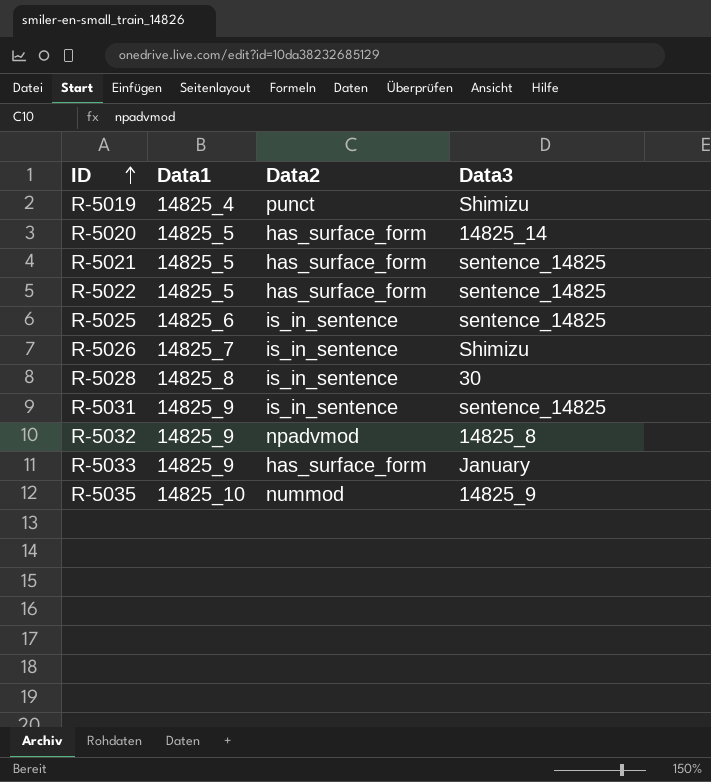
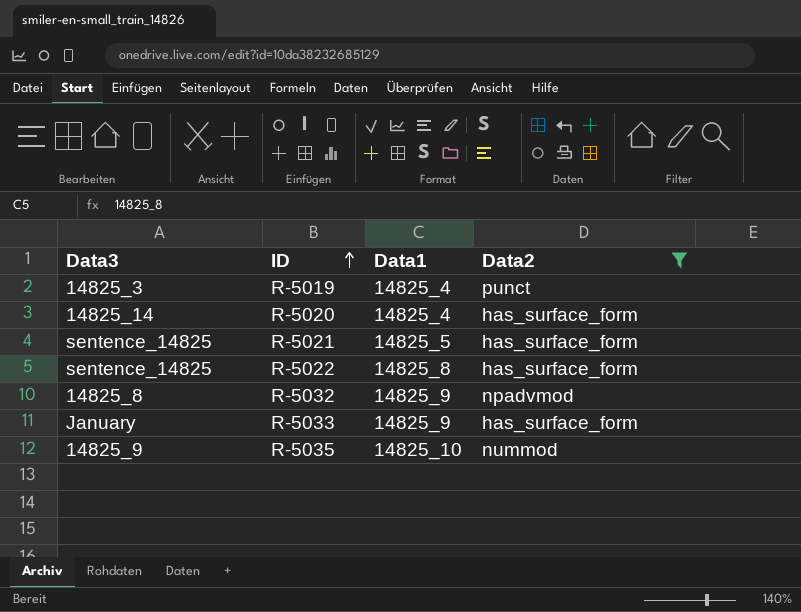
filter: none -> Data2 != is_in_sentence
column Data3 | position: 4 -> 1
R-5019 | Data3: Shimizu -> 14825_3
R-5020 | Data1: 14825_5 -> 14825_4
R-5022 | Data1: 14825_5 -> 14825_8

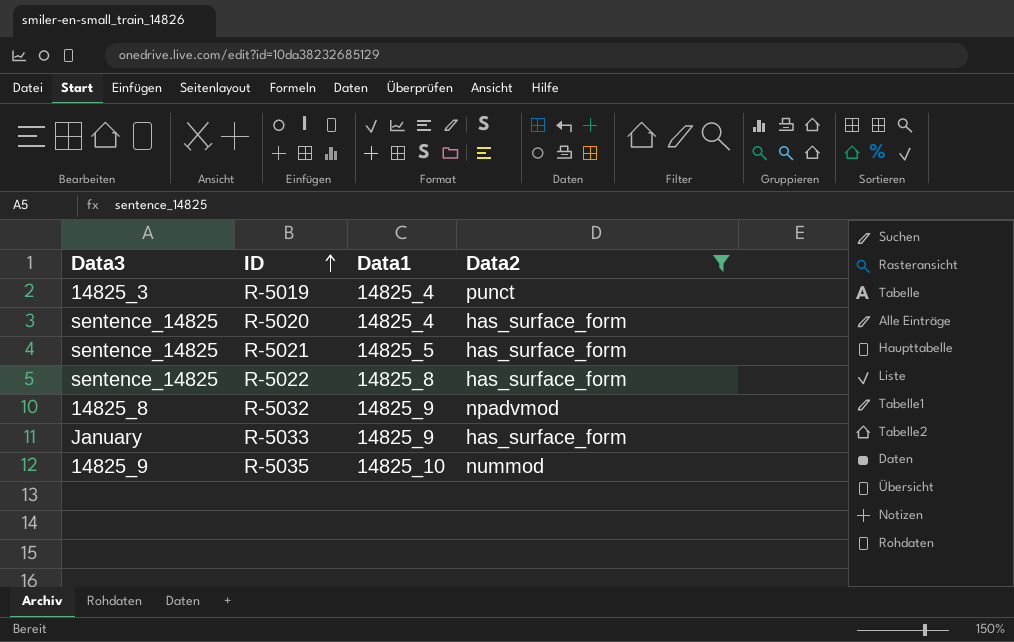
R-5020 | Data3: 14825_14 -> sentence_14825

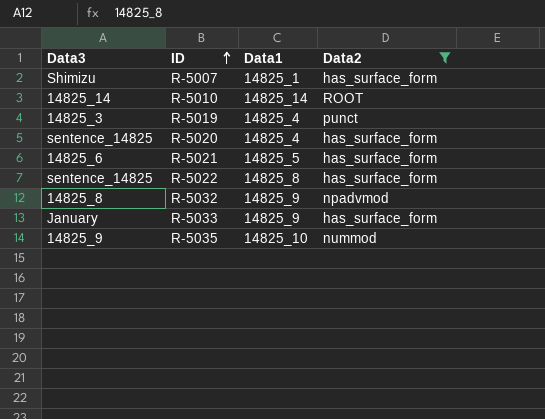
row R-5007: none -> Shimizu | 14825_1 | has_surface_form
row R-5010: none -> 14825_14 | 14825_14 | ROOT
R-5021 | Data3: sentence_14825 -> 14825_6

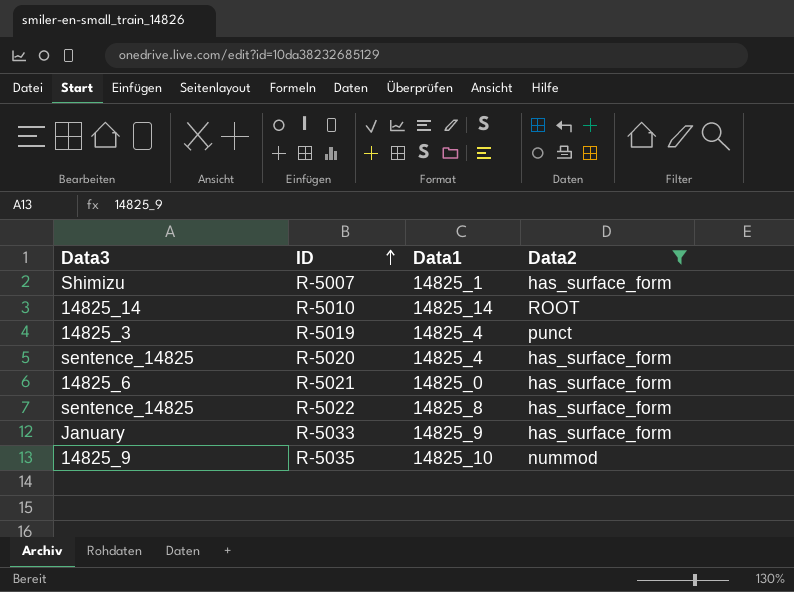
row R-5032: 14825_8 | 14825_9 | npadvmod -> none
R-5021 | Data1: 14825_5 -> 14825_0

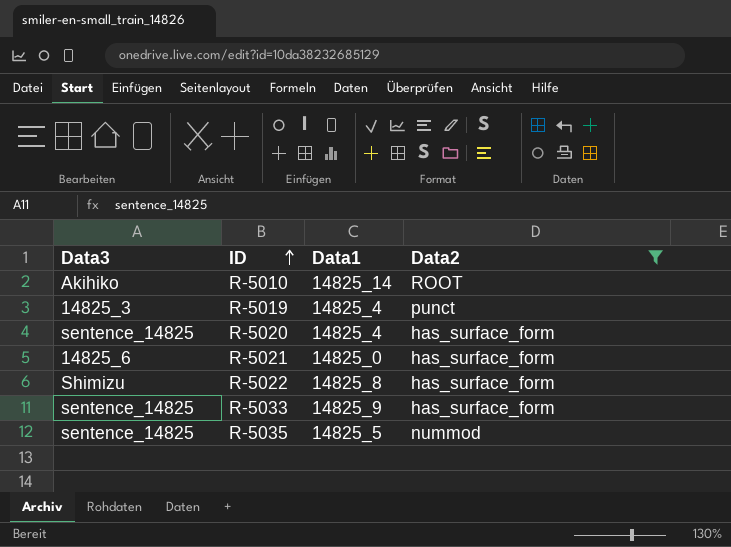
row R-5007: Shimizu | 14825_1 | has_surface_form -> none
R-5010 | Data3: 14825_14 -> Akihiko
R-5022 | Data3: sentence_14825 -> Shimizu
R-5033 | Data3: January -> sentence_14825
R-5035 | Data3: 14825_9 -> sentence_14825
R-5035 | Data1: 14825_10 -> 14825_5

